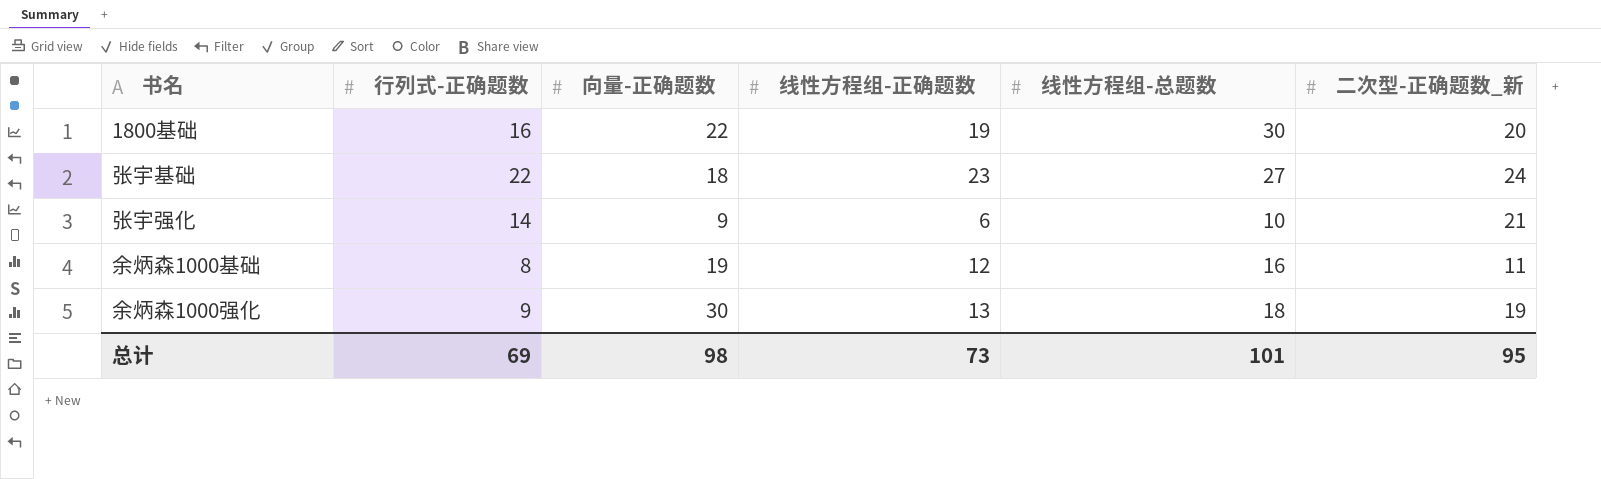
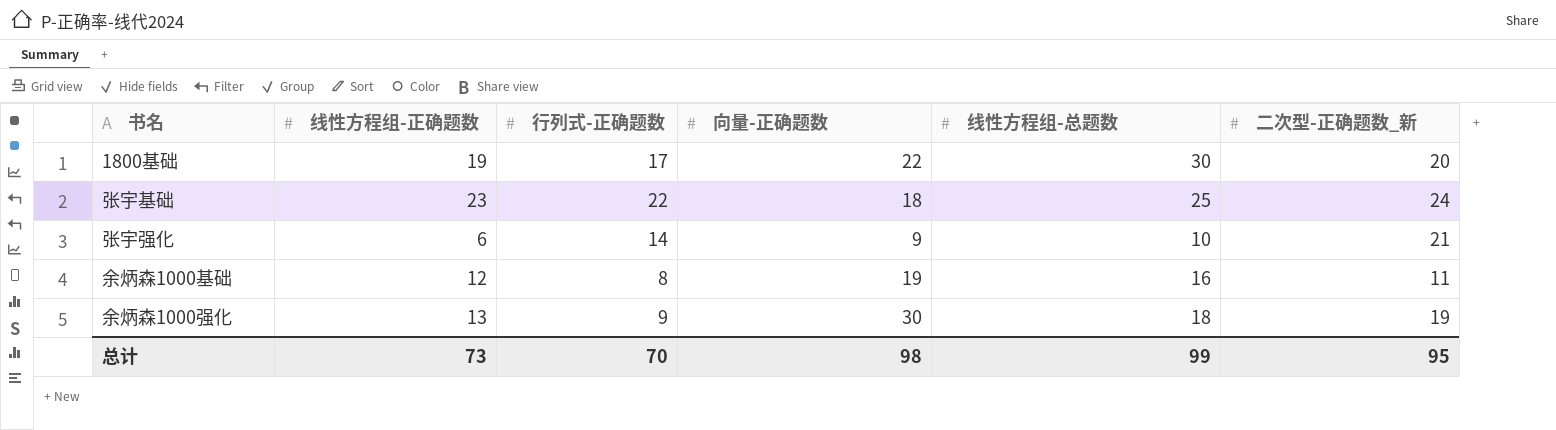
column 线性方程组-正确题数 | position: 4 -> 2
1800基础 | 行列式-正确题数: 16 -> 17
张宇基础 | 线性方程组-总题数: 27 -> 25
总计 | 行列式-正确题数: 69 -> 70
总计 | 线性方程组-总题数: 101 -> 99

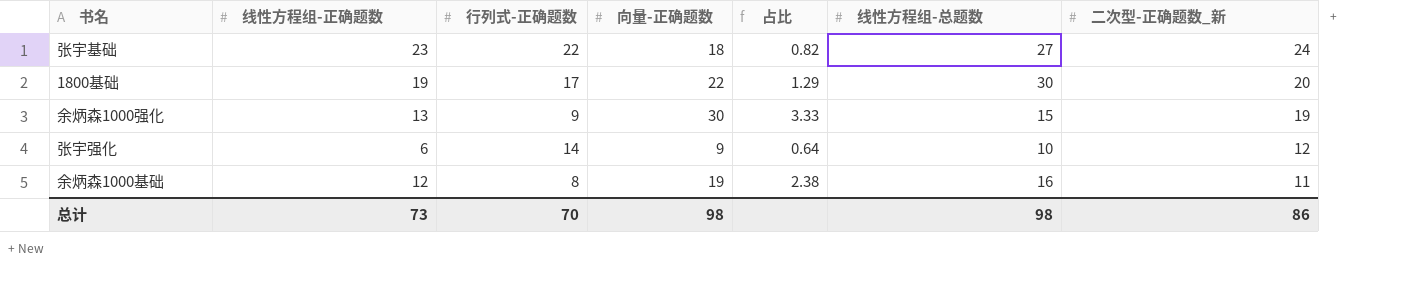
row order: none -> 二次型-正确题数_新 descending
column 占比 | formula: none -> [向量-正确题数] / [行列式-正确题数]
张宇基础 | 线性方程组-总题数: 25 -> 27
余炳森1000强化 | 线性方程组-总题数: 18 -> 15
张宇强化 | 二次型-正确题数_新: 21 -> 12
总计 | 线性方程组-总题数: 99 -> 98
总计 | 二次型-正确题数_新: 95 -> 86

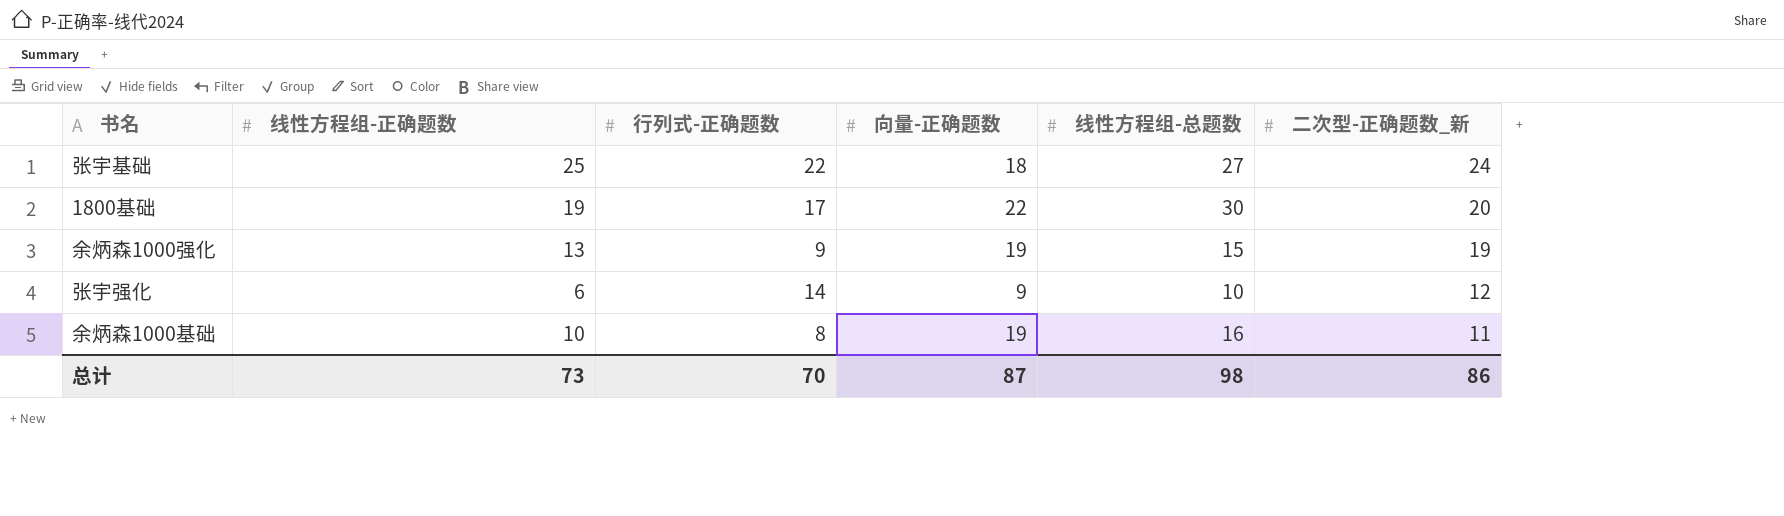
column 占比 | formula: [向量-正确题数] / [行列式-正确题数] -> none
张宇基础 | 线性方程组-正确题数: 23 -> 25
余炳森1000强化 | 向量-正确题数: 30 -> 19
余炳森1000基础 | 线性方程组-正确题数: 12 -> 10
总计 | 向量-正确题数: 98 -> 87

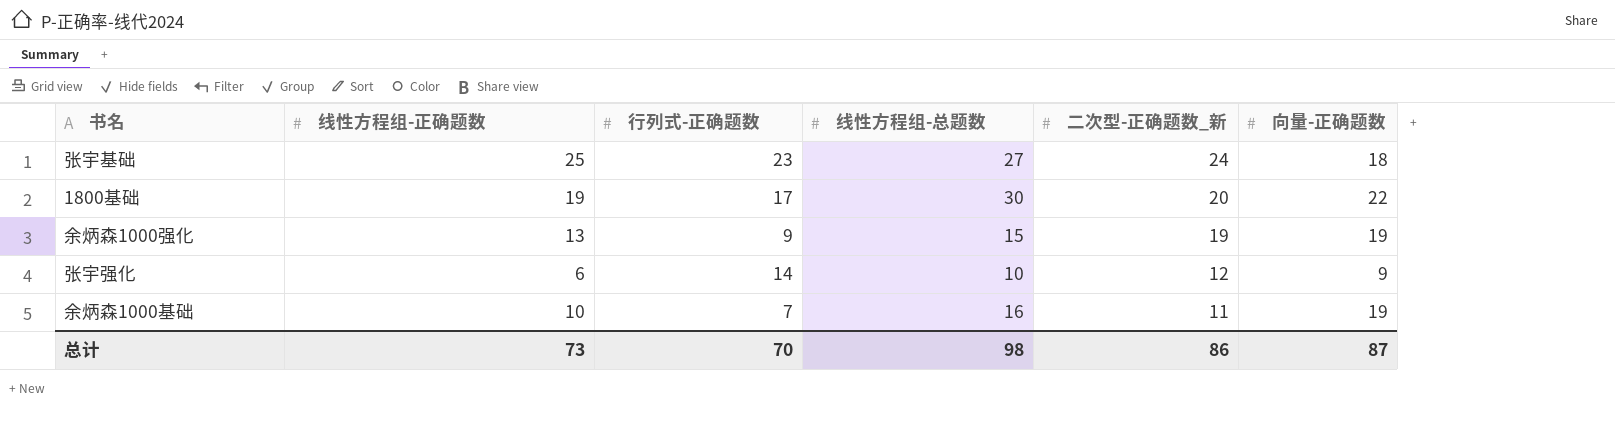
column 向量-正确题数 | position: 4 -> 6
张宇基础 | 行列式-正确题数: 22 -> 23
余炳森1000基础 | 行列式-正确题数: 8 -> 7

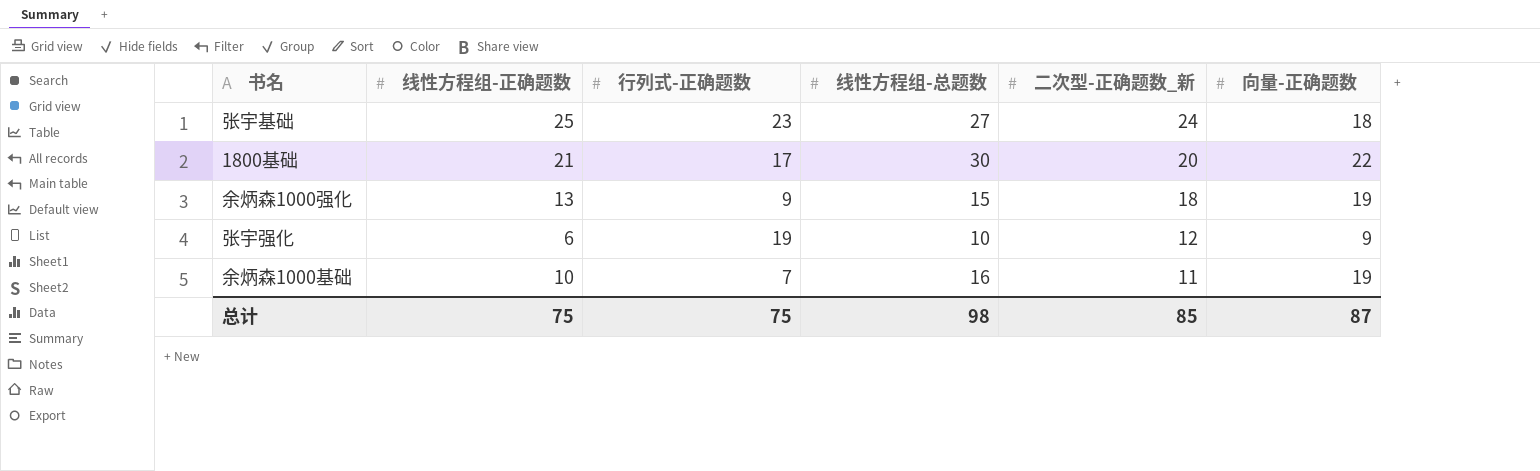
1800基础 | 线性方程组-正确题数: 19 -> 21
余炳森1000强化 | 二次型-正确题数_新: 19 -> 18
张宇强化 | 行列式-正确题数: 14 -> 19
总计 | 线性方程组-正确题数: 73 -> 75
总计 | 行列式-正确题数: 70 -> 75
总计 | 二次型-正确题数_新: 86 -> 85

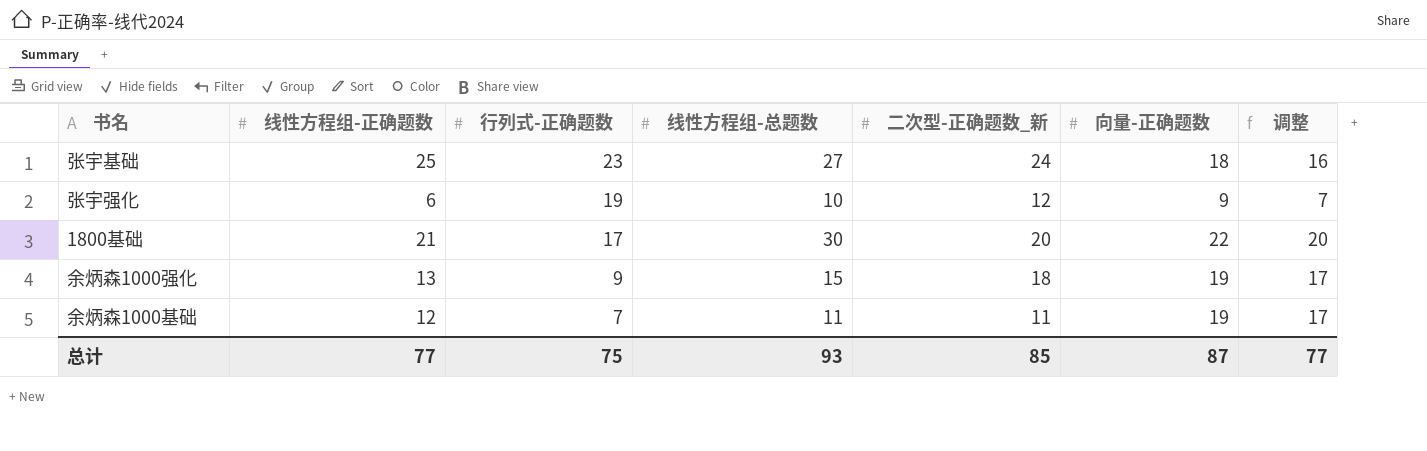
row order: 二次型-正确题数_新 descending -> 行列式-正确题数 descending
column 调整 | formula: none -> [向量-正确题数] - 2
余炳森1000基础 | 线性方程组-正确题数: 10 -> 12
余炳森1000基础 | 线性方程组-总题数: 16 -> 11
总计 | 线性方程组-正确题数: 75 -> 77
总计 | 线性方程组-总题数: 98 -> 93

